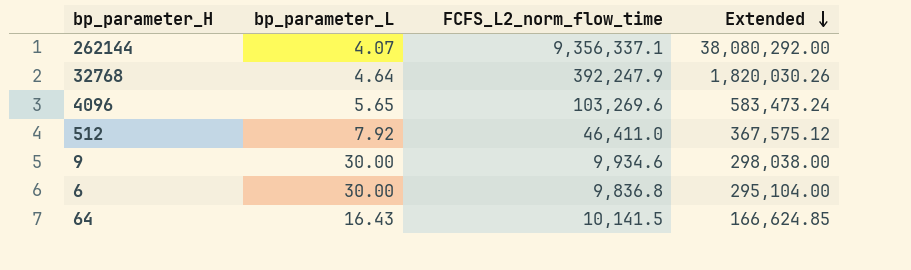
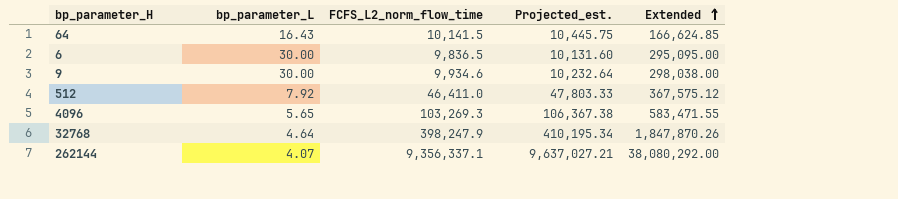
row order: Extended descending -> Extended ascending
column Projected_est. | formula: none -> [FCFS_L2_norm_flow_time] * 1.03
6 | FCFS_L2_norm_flow_time: 9,836.8 -> 9,836.5
6 | Extended: 295,104.00 -> 295,095.00
4096 | FCFS_L2_norm_flow_time: 103,269.6 -> 103,269.3
4096 | Extended: 583,473.24 -> 583,471.55
32768 | FCFS_L2_norm_flow_time: 392,247.9 -> 398,247.9
32768 | Extended: 1,820,030.26 -> 1,847,870.26

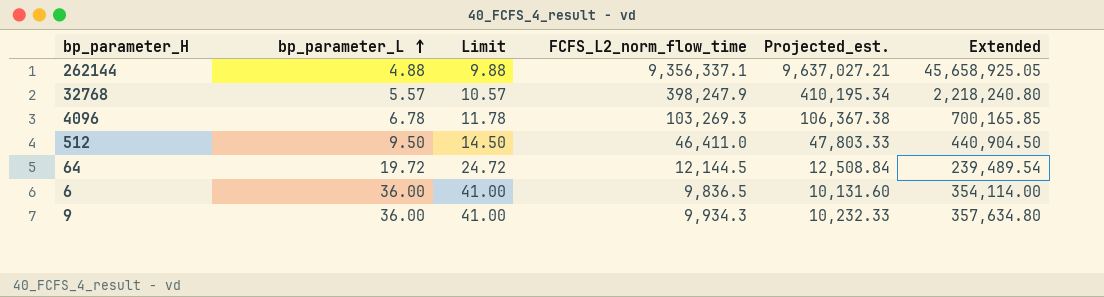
row order: Extended ascending -> bp_parameter_L ascending
column Limit | formula: none -> [bp_parameter_L] + 5
262144 | bp_parameter_L: 4.07 -> 4.88
262144 | Extended: 38,080,292.00 -> 45,658,925.05
32768 | bp_parameter_L: 4.64 -> 5.57
32768 | Extended: 1,847,870.26 -> 2,218,240.80
4096 | bp_parameter_L: 5.65 -> 6.78
4096 | Extended: 583,471.55 -> 700,165.85
512 | bp_parameter_L: 7.92 -> 9.50
512 | Extended: 367,575.12 -> 440,904.50
64 | bp_parameter_L: 16.43 -> 19.72
64 | FCFS_L2_norm_flow_time: 10,141.5 -> 12,144.5
64 | Projected_est.: 10,445.75 -> 12,508.84
64 | Extended: 166,624.85 -> 239,489.54
6 | bp_parameter_L: 30.00 -> 36.00
6 | Extended: 295,095.00 -> 354,114.00
9 | bp_parameter_L: 30.00 -> 36.00
9 | FCFS_L2_norm_flow_time: 9,934.6 -> 9,934.3
9 | Projected_est.: 10,232.64 -> 10,232.33
9 | Extended: 298,038.00 -> 357,634.80

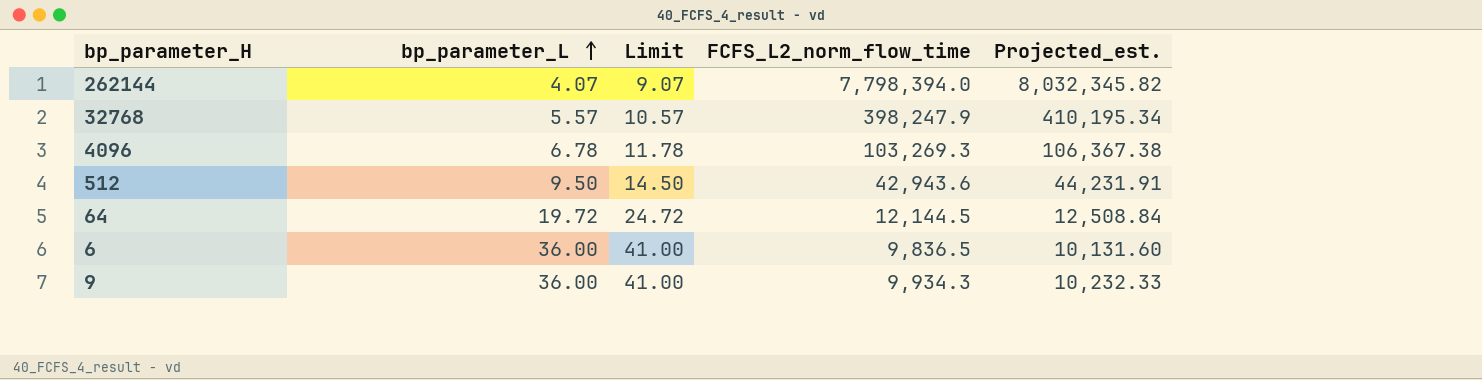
column Extended | formula: [bp_parameter_L] * [FCFS_L2_norm_flow_time] -> none
262144 | bp_parameter_L: 4.88 -> 4.07
262144 | Limit: 9.88 -> 9.07
262144 | FCFS_L2_norm_flow_time: 9,356,337.1 -> 7,798,394.0
262144 | Projected_est.: 9,637,027.21 -> 8,032,345.82
512 | FCFS_L2_norm_flow_time: 46,411.0 -> 42,943.6
512 | Projected_est.: 47,803.33 -> 44,231.91

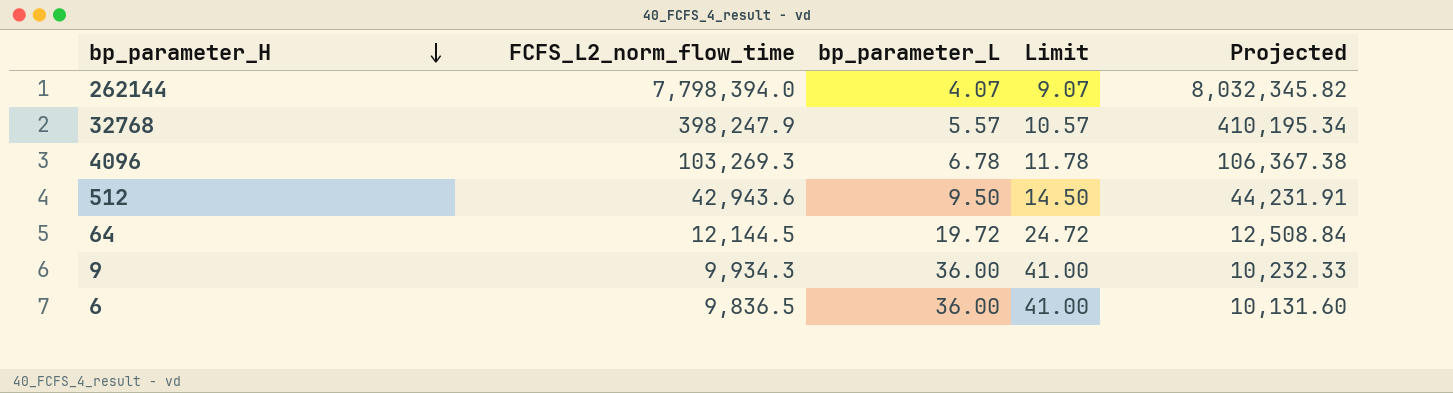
row order: bp_parameter_L ascending -> bp_parameter_H descending
column FCFS_L2_norm_flow_time | position: 4 -> 2
column name: Projected_est. -> Projected

